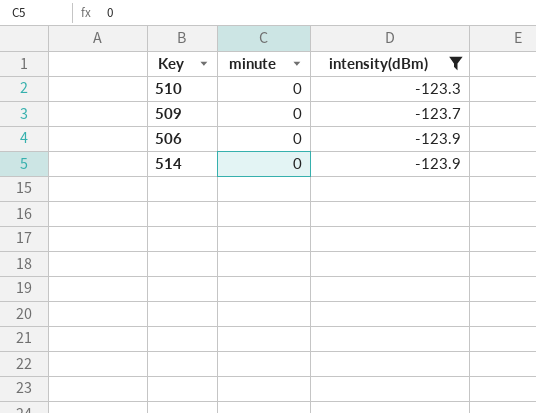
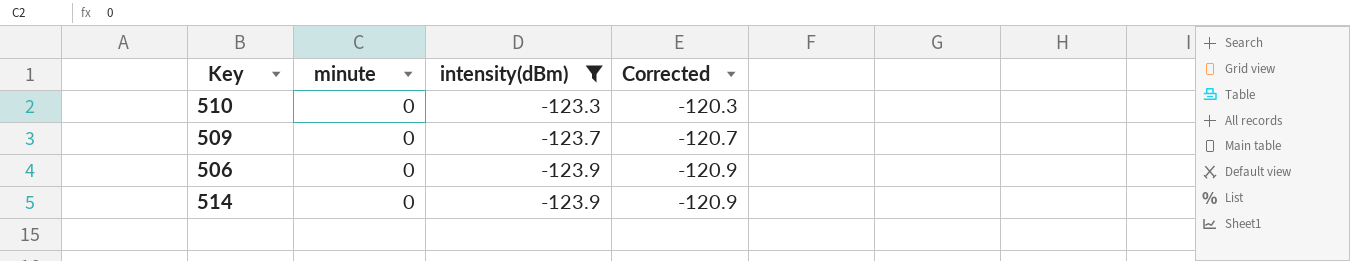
column Corrected | formula: none -> [intensity(dBm)] + 3

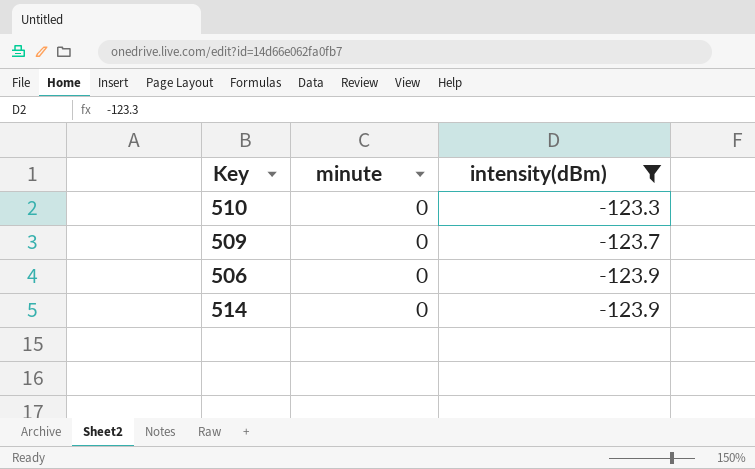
column Corrected | formula: [intensity(dBm)] + 3 -> none

